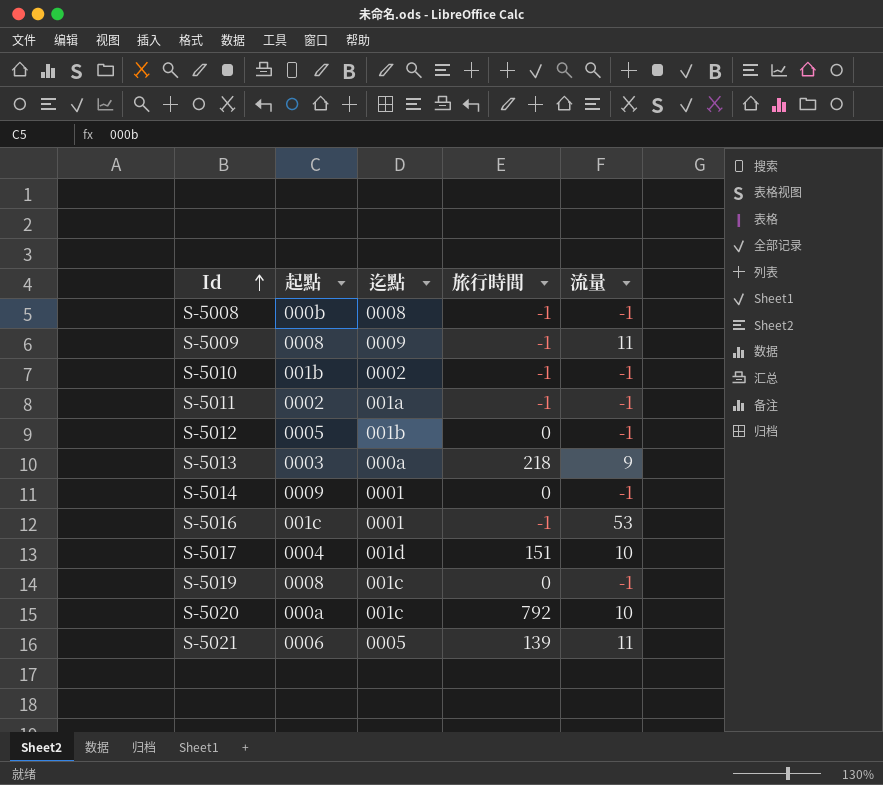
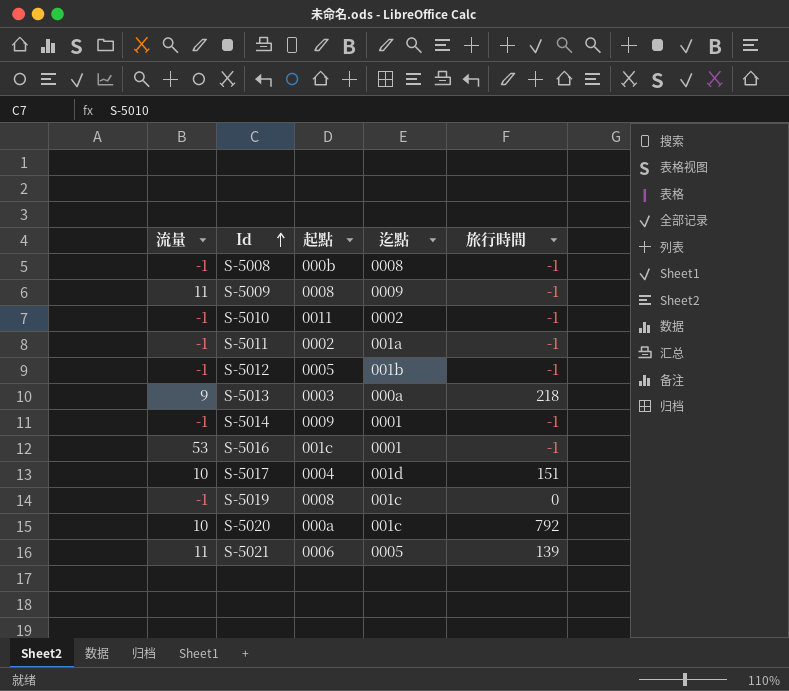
column 流量 | position: 5 -> 1
S-5010 | 起點: 001b -> 0011
S-5012 | 旅行時間: 0 -> -1
S-5014 | 旅行時間: 0 -> -1

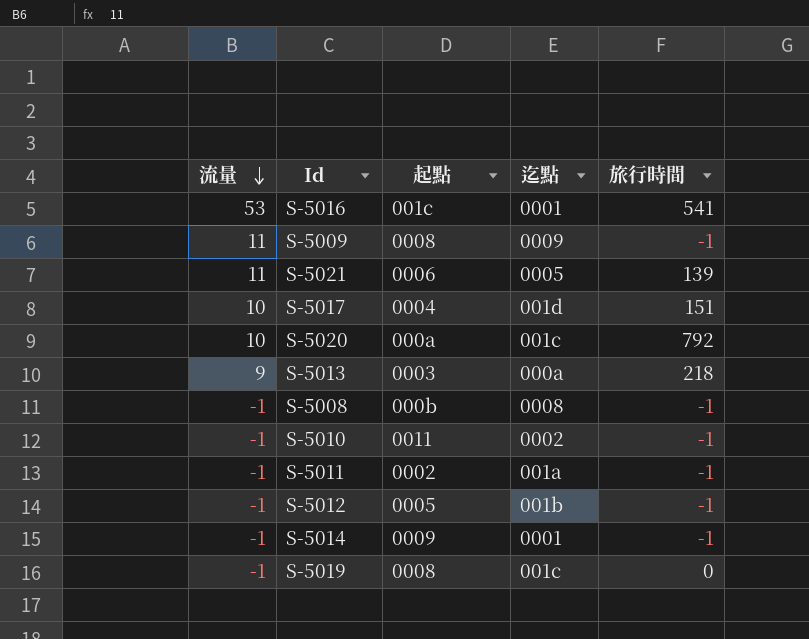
row order: Id ascending -> 流量 descending
S-5016 | 旅行時間: -1 -> 541

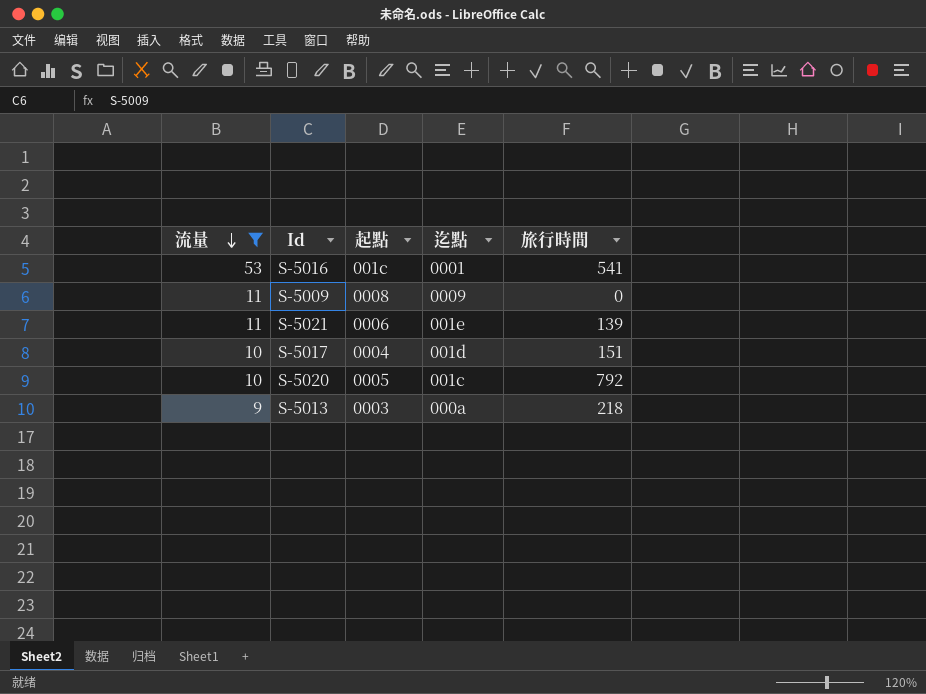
filter: none -> 流量 != -1
S-5009 | 旅行時間: -1 -> 0
S-5021 | 迄點: 0005 -> 001e
S-5020 | 起點: 000a -> 0005

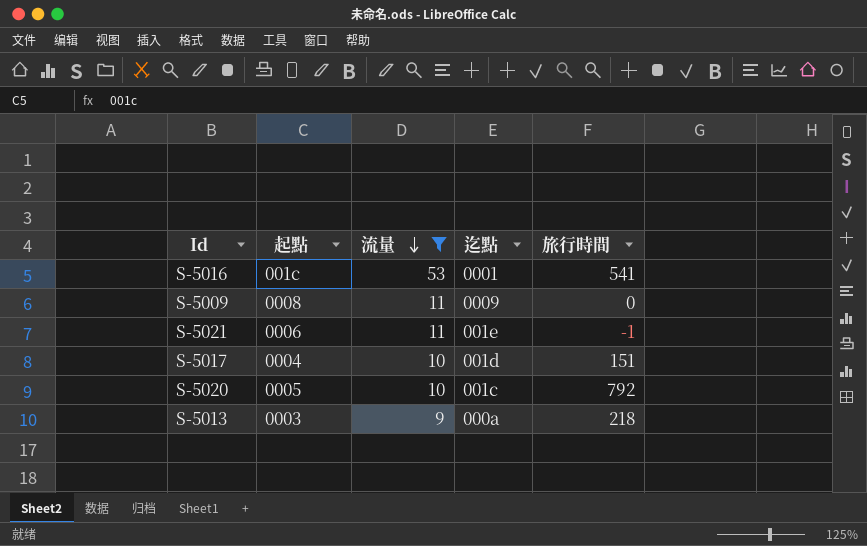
column 流量 | position: 1 -> 3
S-5021 | 旅行時間: 139 -> -1

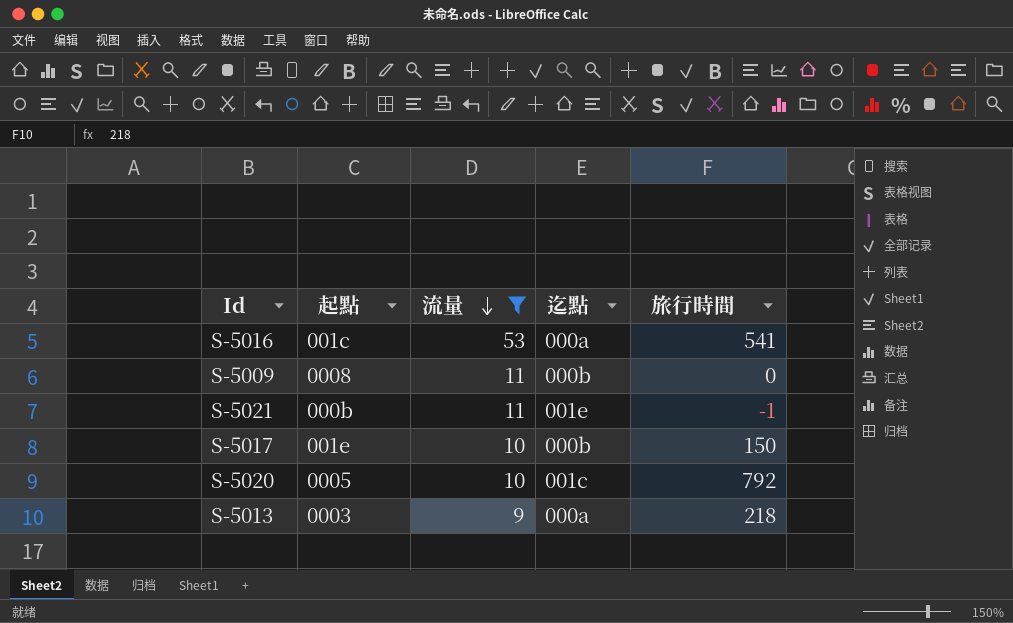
S-5016 | 迄點: 0001 -> 000a
S-5009 | 迄點: 0009 -> 000b
S-5021 | 起點: 0006 -> 000b
S-5017 | 起點: 0004 -> 001e
S-5017 | 迄點: 001d -> 000b
S-5017 | 旅行時間: 151 -> 150

